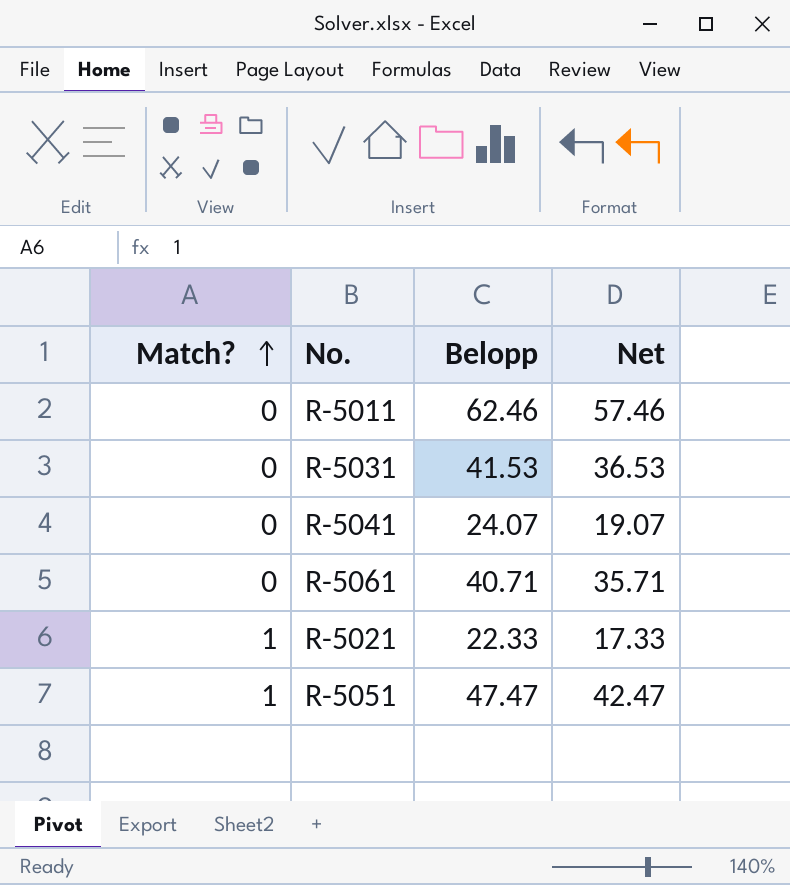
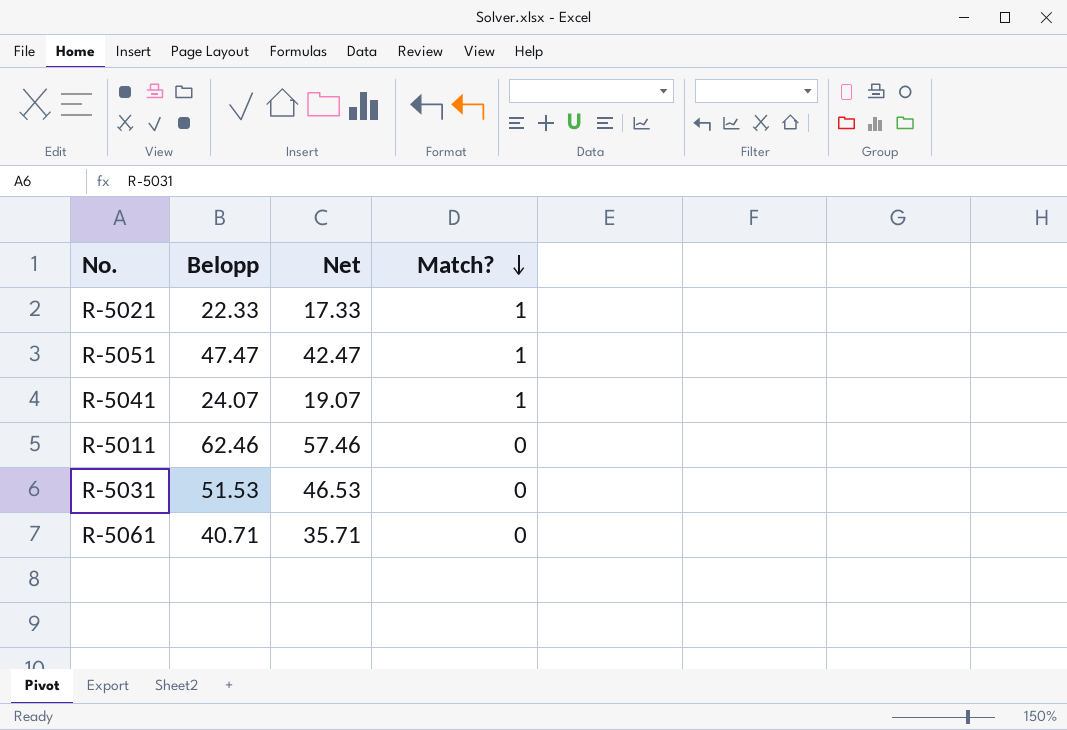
row order: Match? ascending -> Match? descending
column Match? | position: 1 -> 4
R-5041 | Match?: 0 -> 1
R-5031 | Belopp: 41.53 -> 51.53
R-5031 | Net: 36.53 -> 46.53

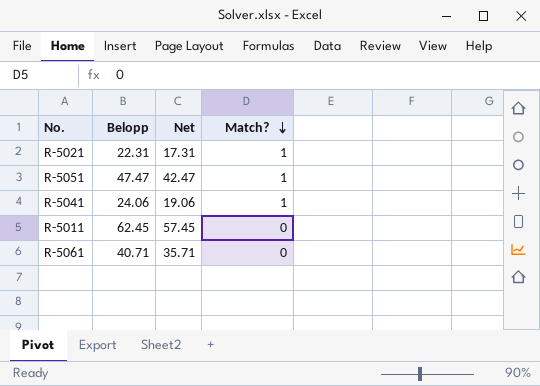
row R-5031: 51.53 | 46.53 | 0 -> none
R-5021 | Belopp: 22.33 -> 22.31
R-5021 | Net: 17.33 -> 17.31
R-5041 | Belopp: 24.07 -> 24.06
R-5041 | Net: 19.07 -> 19.06
R-5011 | Belopp: 62.46 -> 62.45
R-5011 | Net: 57.46 -> 57.45

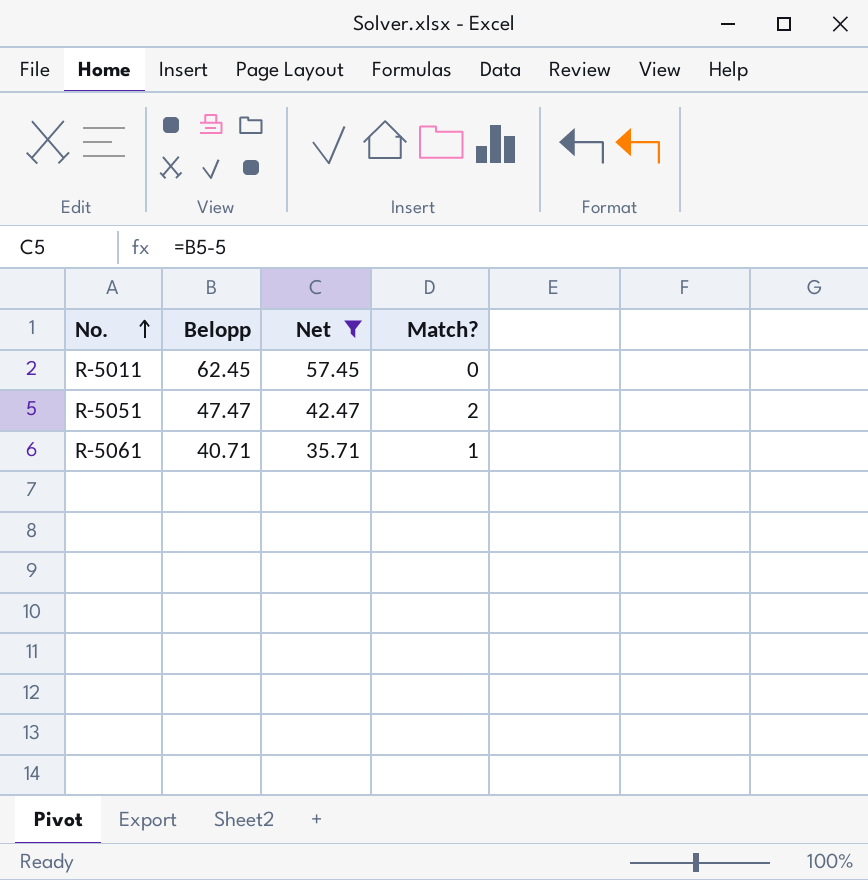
filter: none -> Net >= 35.71
row order: Match? descending -> No. ascending
R-5051 | Match?: 1 -> 2
R-5061 | Match?: 0 -> 1

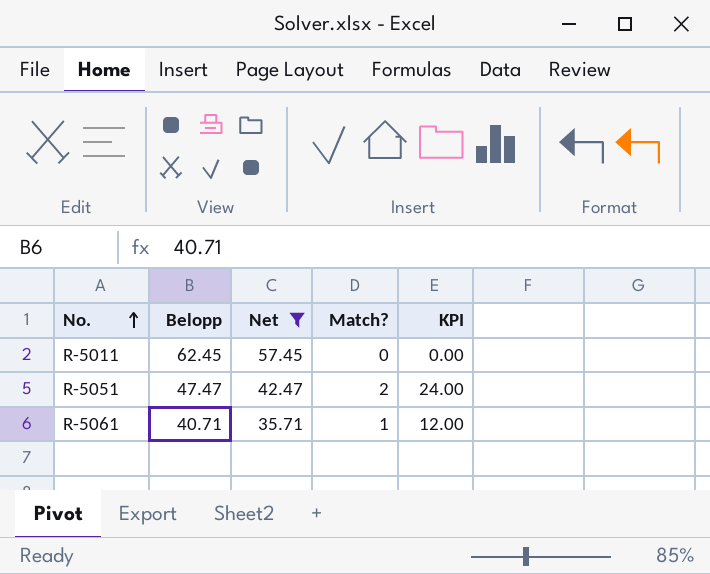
column KPI | formula: none -> [Match?] * 12

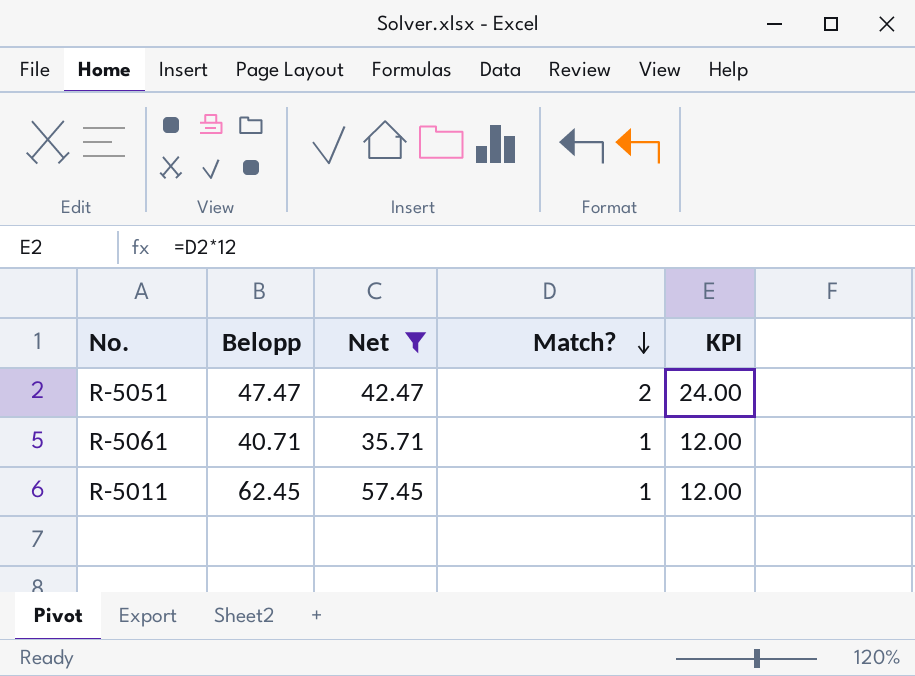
row order: No. ascending -> Match? descending
R-5011 | Match?: 0 -> 1
R-5011 | KPI: 0.00 -> 12.00

